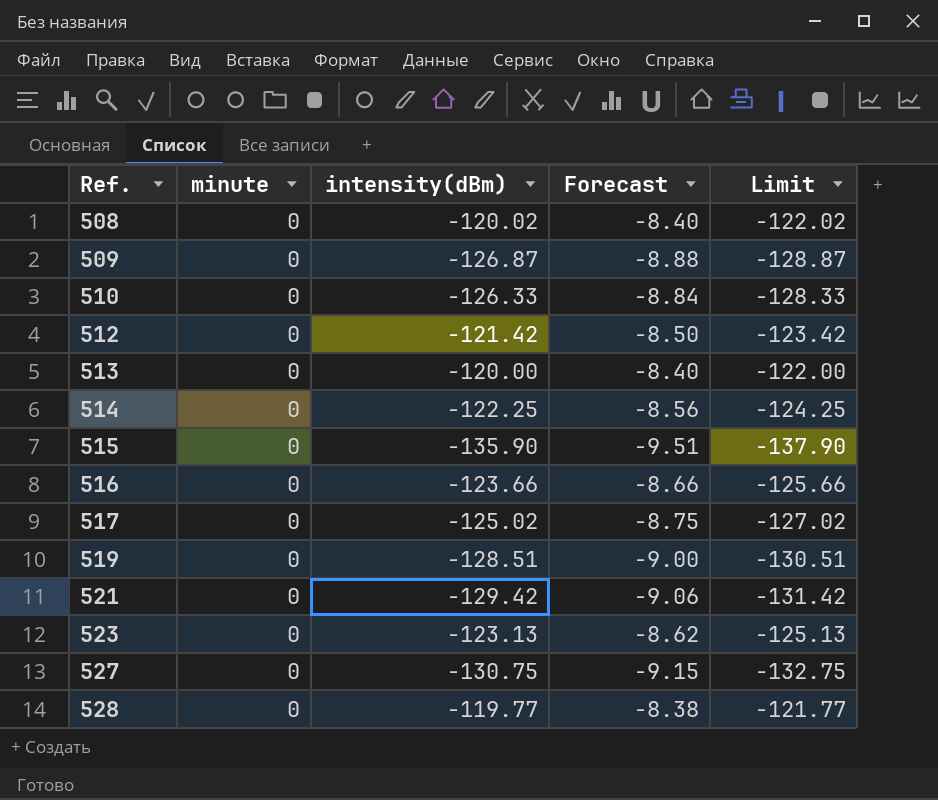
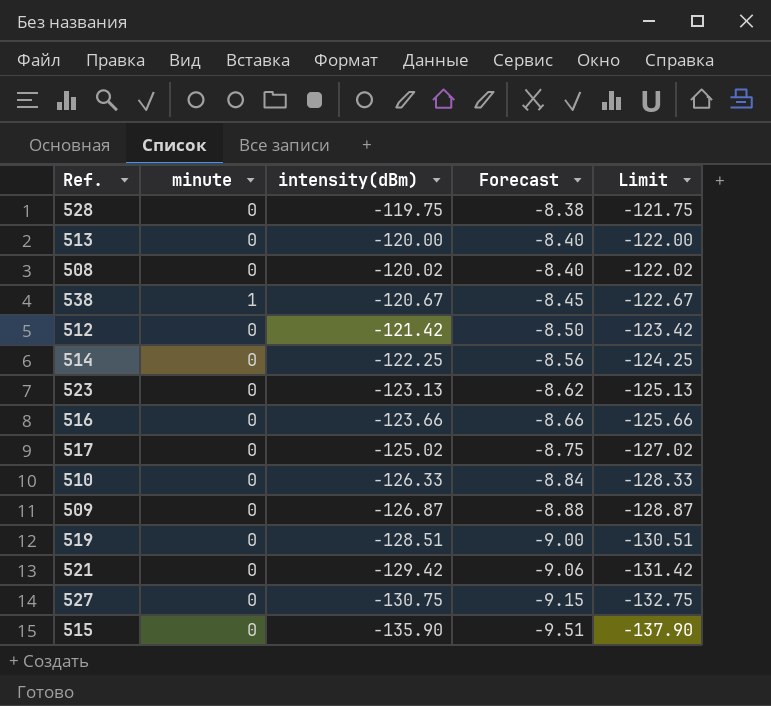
row order: Ref. ascending -> intensity(dBm) descending
528 | intensity(dBm): -119.77 -> -119.75
528 | Limit: -121.77 -> -121.75
row 538: none -> 1 | -120.67 | -8.45 | -122.67

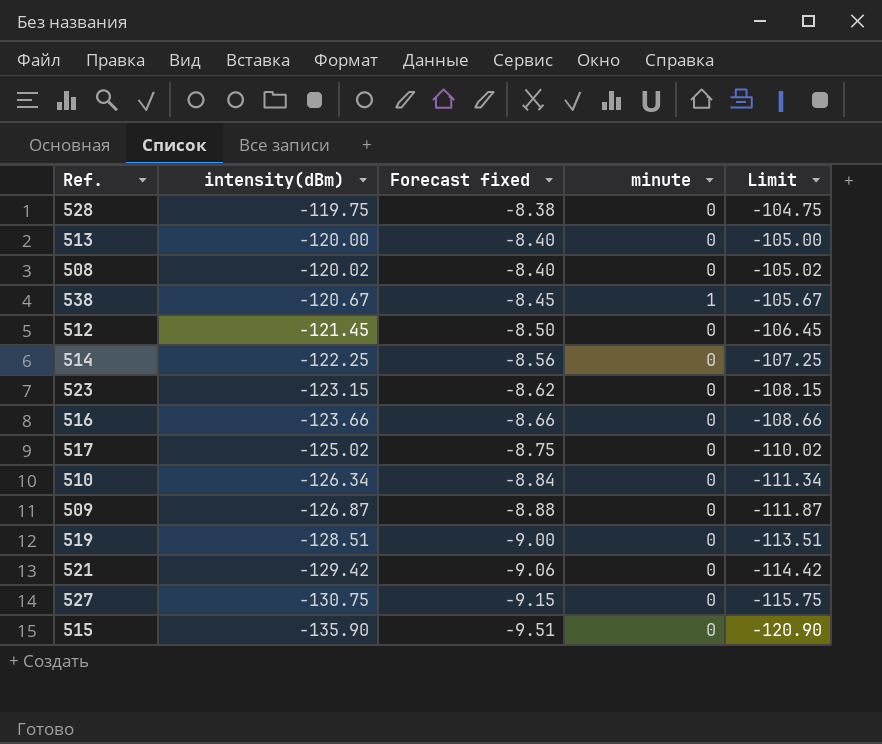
column name: Forecast -> Forecast fixed
column minute | position: 2 -> 4
column Limit | formula: [intensity(dBm)] - 2 -> [intensity(dBm)] + 15
512 | intensity(dBm): -121.42 -> -121.45
523 | intensity(dBm): -123.13 -> -123.15
510 | intensity(dBm): -126.33 -> -126.34

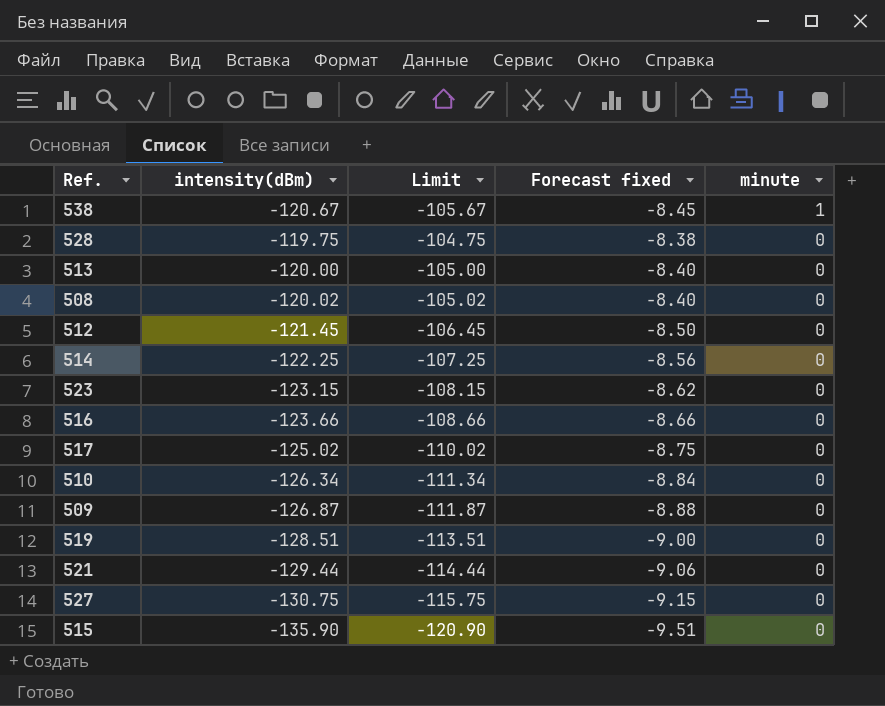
row order: intensity(dBm) descending -> minute descending
column Limit | position: 5 -> 3
521 | intensity(dBm): -129.42 -> -129.44
521 | Limit: -114.42 -> -114.44

